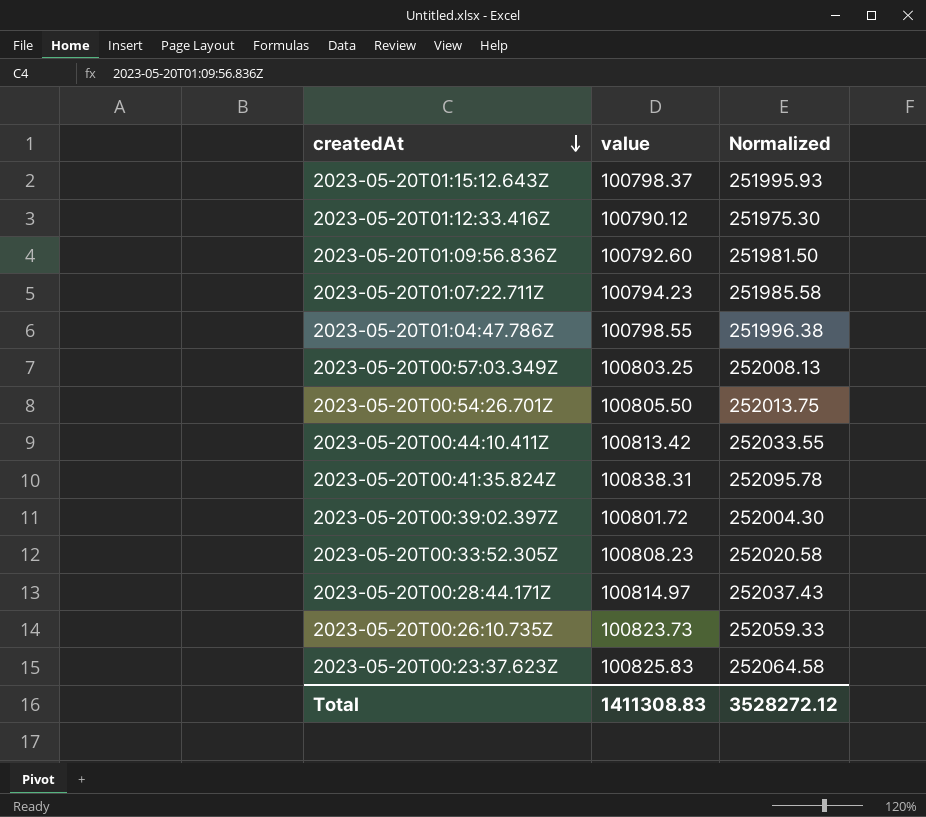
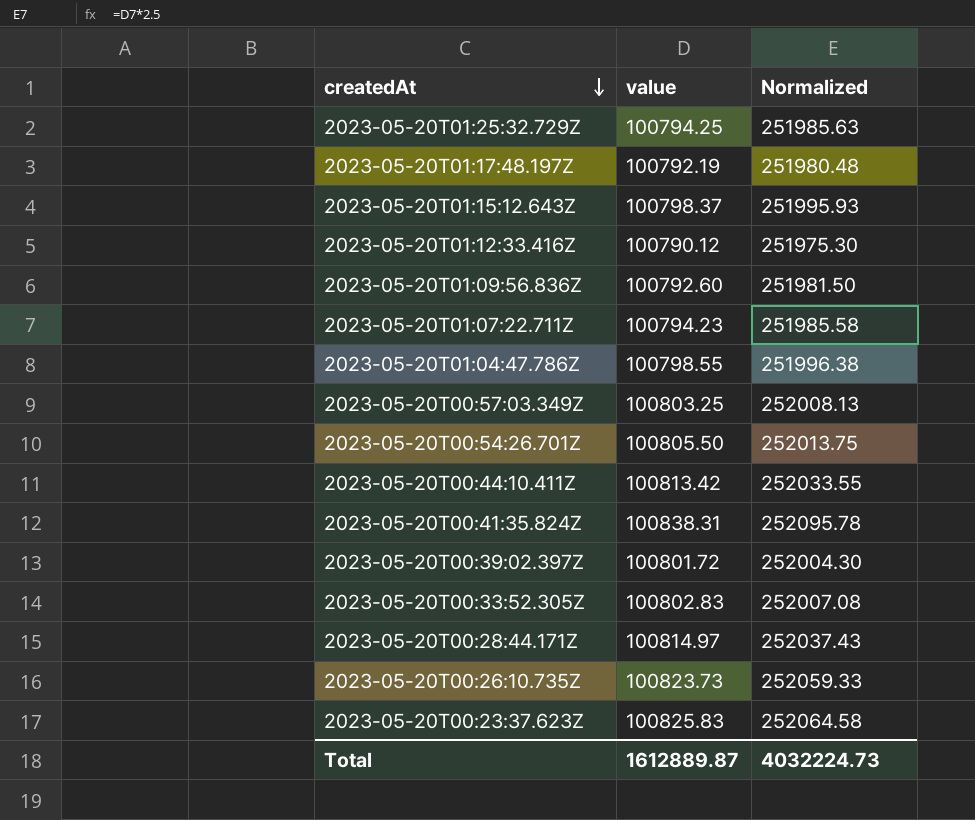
row 2023-05-20T01:25:32.729Z: none -> 100794.25 | 251985.63
row 2023-05-20T01:17:48.197Z: none -> 100792.19 | 251980.48
2023-05-20T00:33:52.305Z | value: 100808.23 -> 100802.83
2023-05-20T00:33:52.305Z | Normalized: 252020.58 -> 252007.08
Total | value: 1411308.83 -> 1612889.87
Total | Normalized: 3528272.12 -> 4032224.73

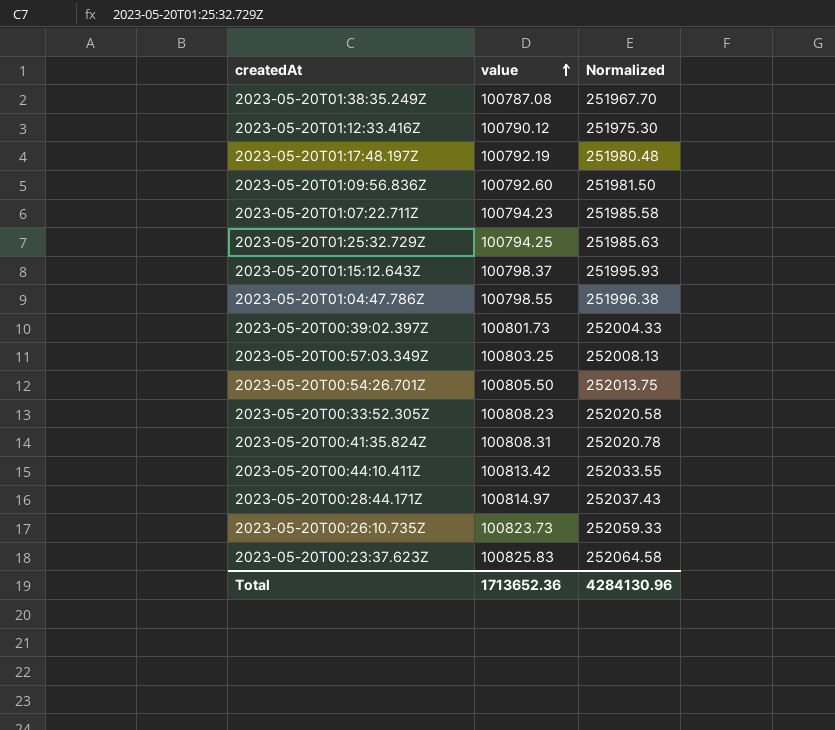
row order: createdAt descending -> value ascending
row 2023-05-20T01:38:35.249Z: none -> 100787.08 | 251967.70
2023-05-20T00:39:02.397Z | value: 100801.72 -> 100801.73
2023-05-20T00:39:02.397Z | Normalized: 252004.30 -> 252004.33
2023-05-20T00:33:52.305Z | value: 100802.83 -> 100808.23
2023-05-20T00:33:52.305Z | Normalized: 252007.08 -> 252020.58
2023-05-20T00:41:35.824Z | value: 100838.31 -> 100808.31
2023-05-20T00:41:35.824Z | Normalized: 252095.78 -> 252020.78
Total | value: 1612889.87 -> 1713652.36
Total | Normalized: 4032224.73 -> 4284130.96

